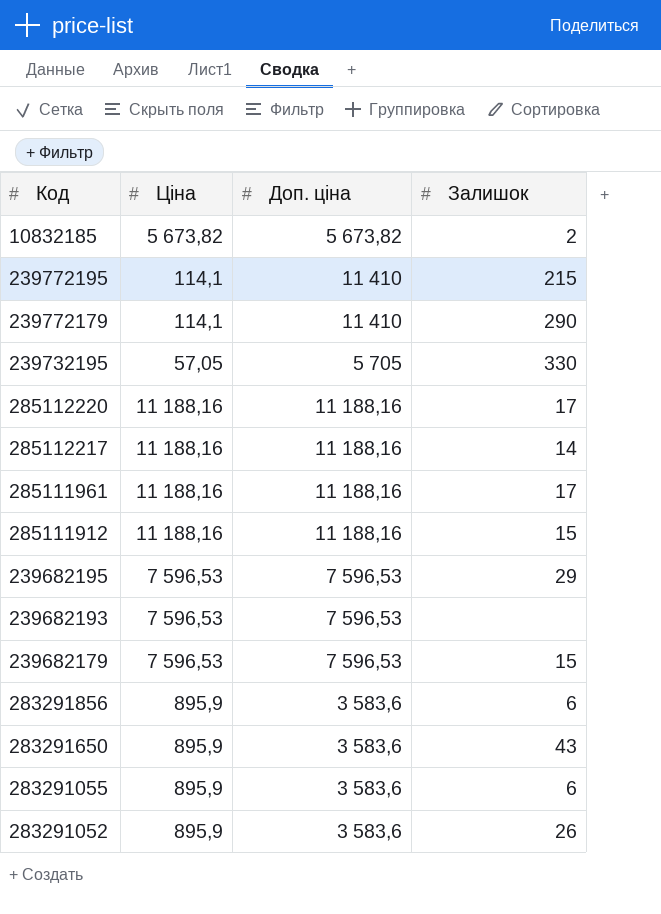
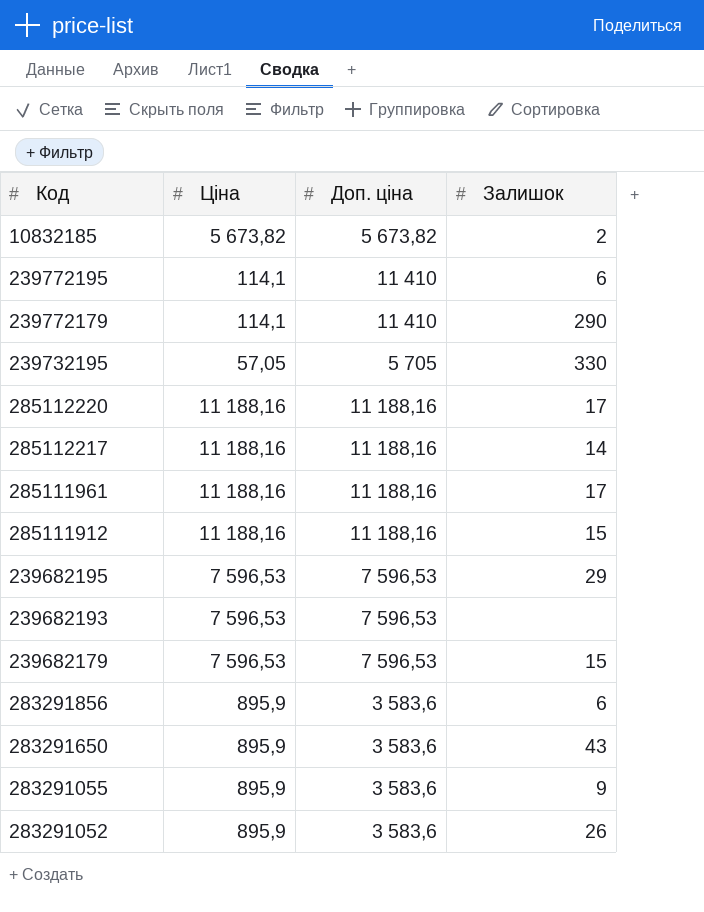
239772195 | Залишок: 215 -> 6
283291055 | Залишок: 6 -> 9

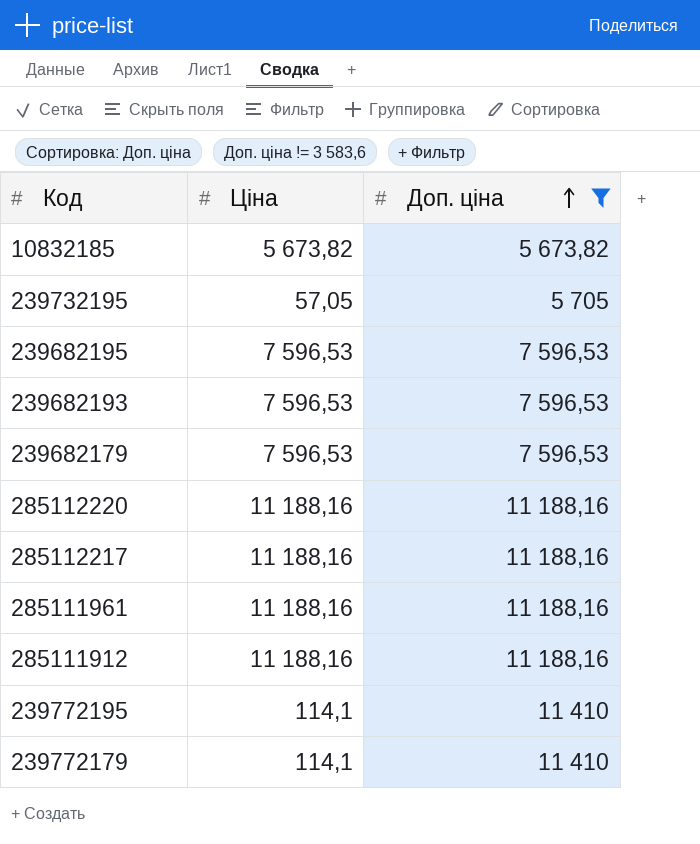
filter: none -> Доп. ціна != 3 583,6
row order: none -> Доп. ціна ascending
column Залишок | position: 4 -> none

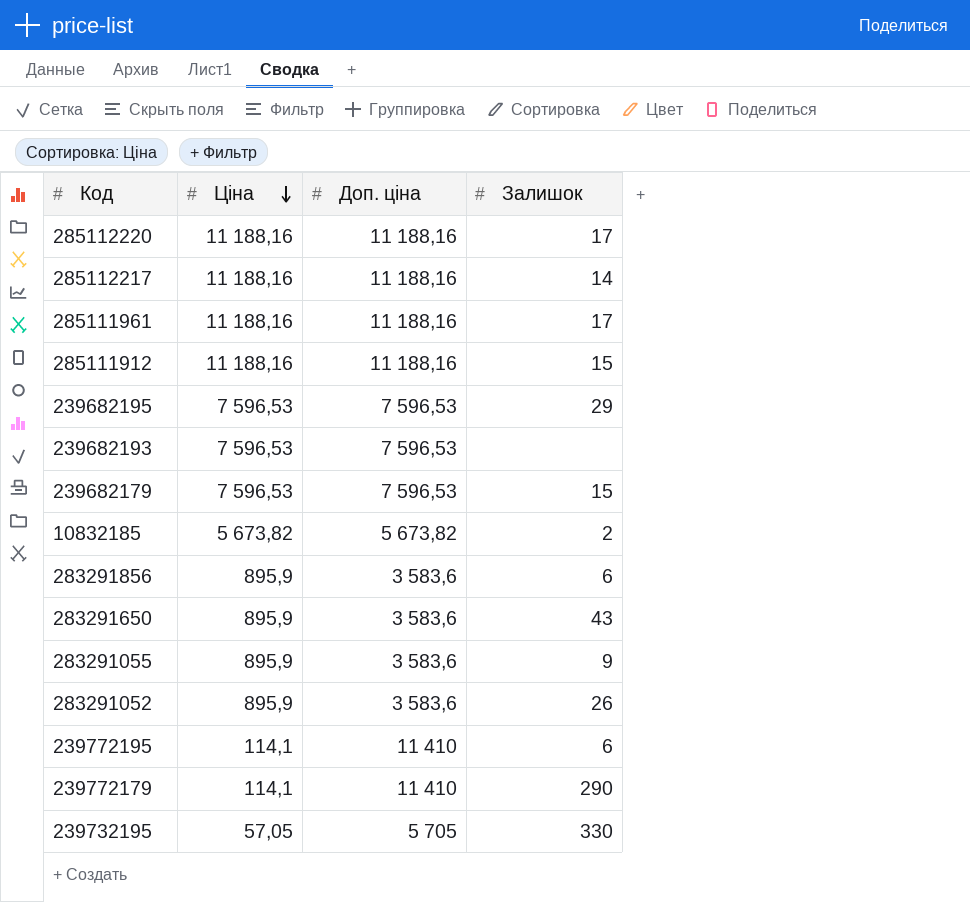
filter: Доп. ціна != 3 583,6 -> none
row order: Доп. ціна ascending -> Ціна descending
column Залишок | position: none -> 4

